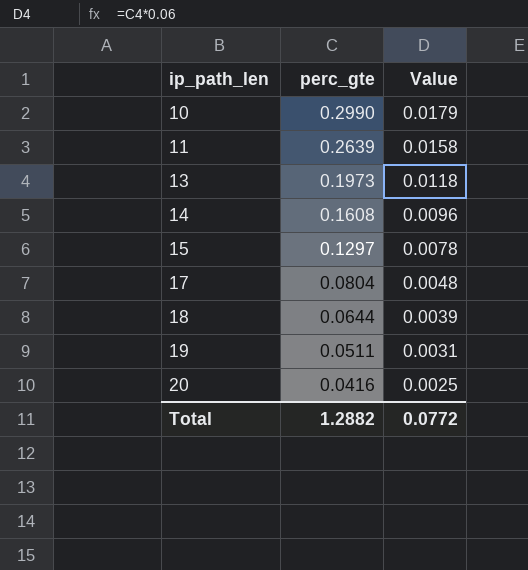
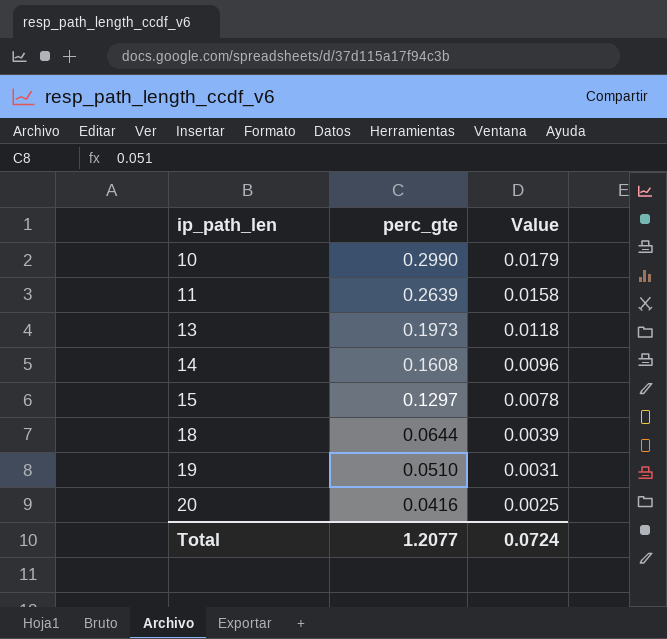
row 17: 0.0804 | 0.0048 -> none
19 | perc_gte: 0.0511 -> 0.0510
Total | perc_gte: 1.2882 -> 1.2077
Total | Value: 0.0772 -> 0.0724

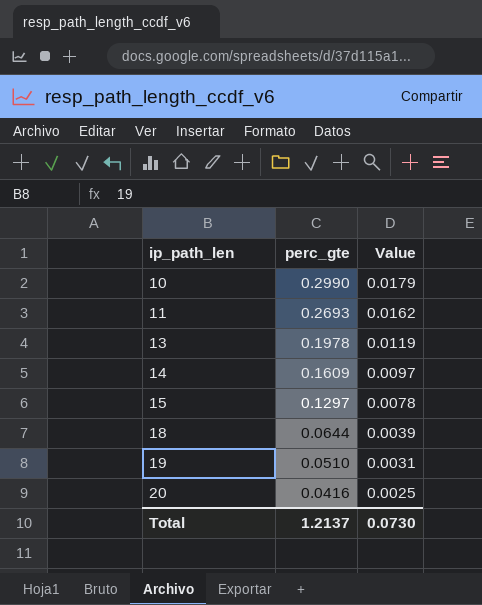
11 | perc_gte: 0.2639 -> 0.2693
11 | Value: 0.0158 -> 0.0162
13 | perc_gte: 0.1973 -> 0.1978
13 | Value: 0.0118 -> 0.0119
14 | perc_gte: 0.1608 -> 0.1609
14 | Value: 0.0096 -> 0.0097
Total | perc_gte: 1.2077 -> 1.2137
Total | Value: 0.0724 -> 0.0730

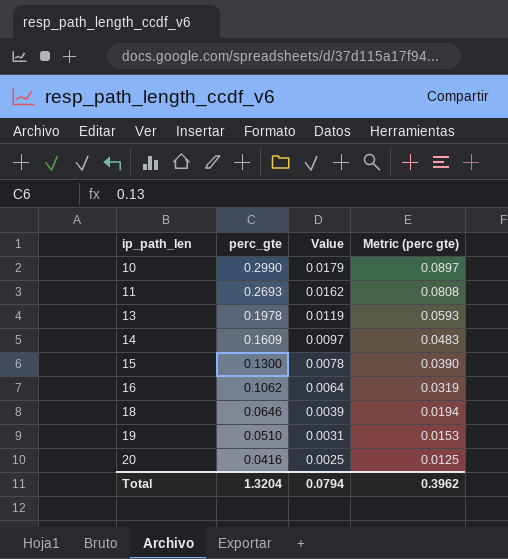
column Metric (perc gte) | formula: none -> [perc_gte] * 0.3
15 | perc_gte: 0.1297 -> 0.1300
row 16: none -> 0.1062 | 0.0064 | 0.0319
18 | perc_gte: 0.0644 -> 0.0646
Total | perc_gte: 1.2137 -> 1.3204
Total | Value: 0.0730 -> 0.0794

